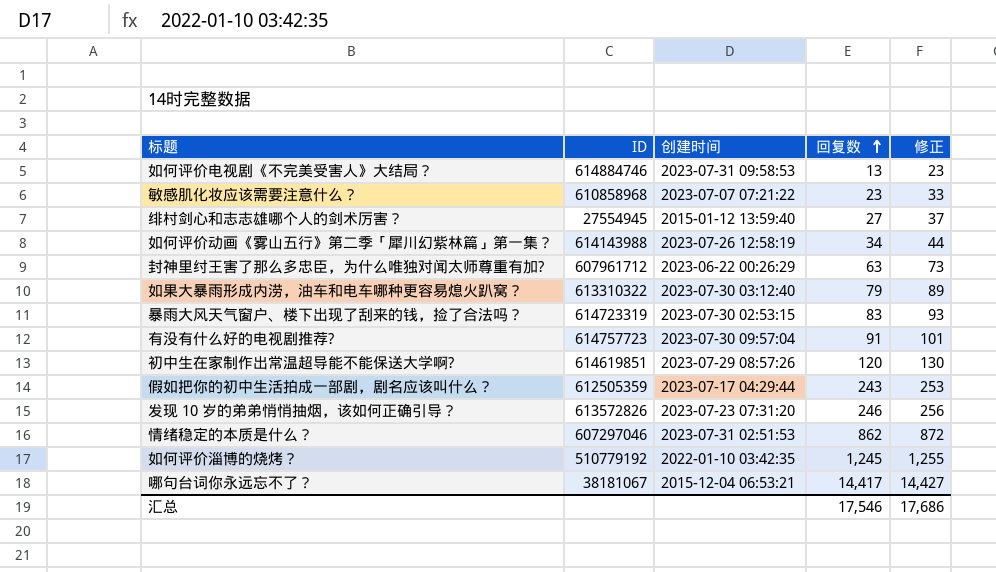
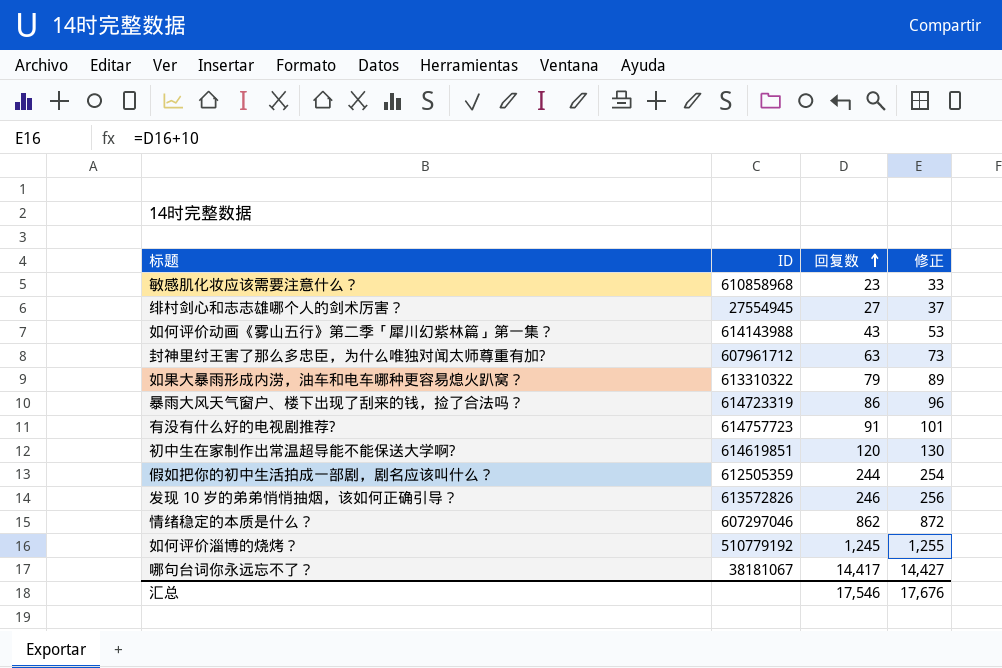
column 创建时间 | position: 3 -> none
row 如何评价电视剧《不完美受害人》大结局？: 614884746 | 2023-07-31 09:58:53 | 13 | 23 -> none
如何评价动画《雾山五行》第二季「犀川幻紫林篇」第一集？ | 回复数: 34 -> 43
如何评价动画《雾山五行》第二季「犀川幻紫林篇」第一集？ | 修正: 44 -> 53
暴雨大风天气窗户、楼下出现了刮来的钱，捡了合法吗？ | 回复数: 83 -> 86
暴雨大风天气窗户、楼下出现了刮来的钱，捡了合法吗？ | 修正: 93 -> 96
假如把你的初中生活拍成一部剧，剧名应该叫什么？ | 回复数: 243 -> 244
假如把你的初中生活拍成一部剧，剧名应该叫什么？ | 修正: 253 -> 254
汇总 | 修正: 17,686 -> 17,676

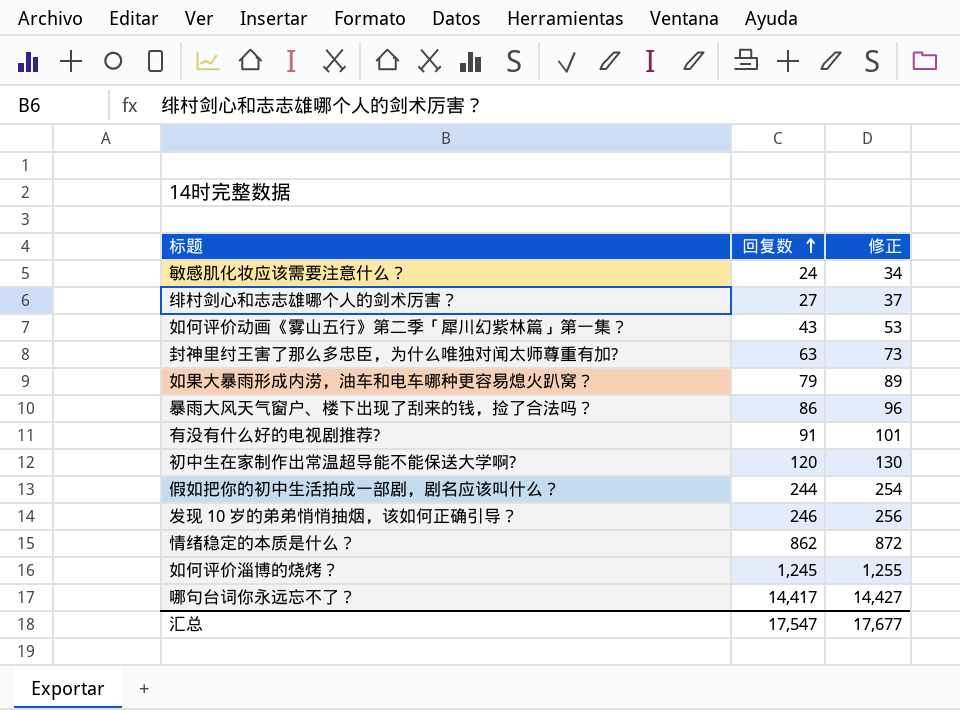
column ID | position: 2 -> none
敏感肌化妆应该需要注意什么？ | 回复数: 23 -> 24
敏感肌化妆应该需要注意什么？ | 修正: 33 -> 34
汇总 | 回复数: 17,546 -> 17,547
汇总 | 修正: 17,676 -> 17,677

